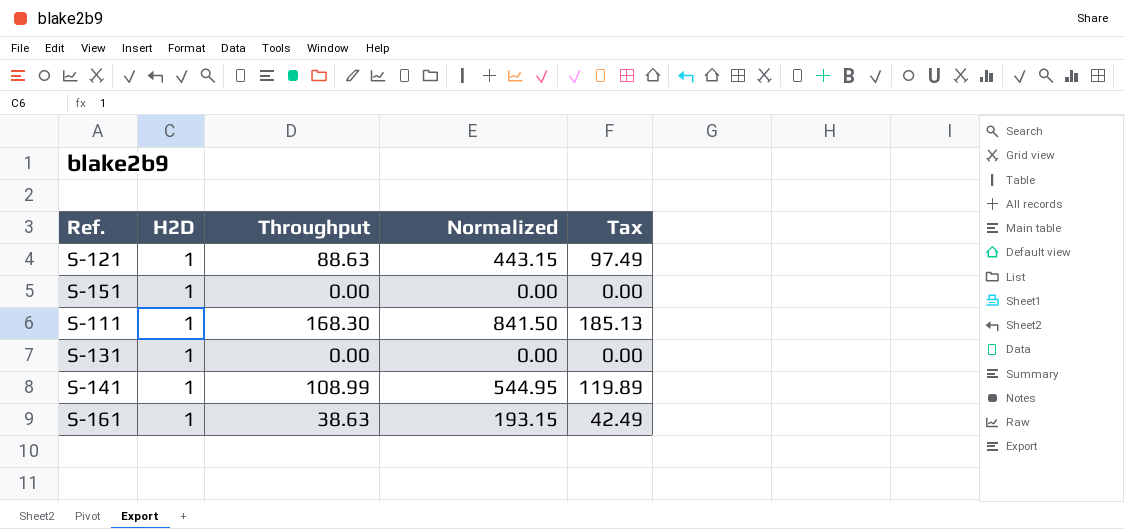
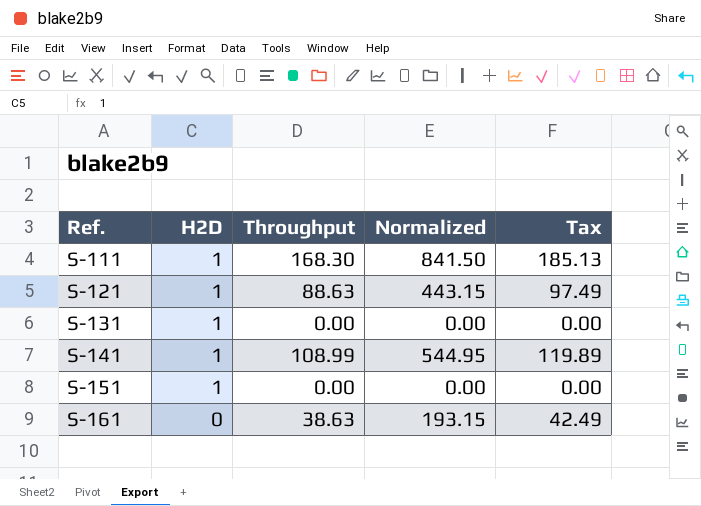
row order: none -> Ref. ascending
S-161 | H2D: 1 -> 0

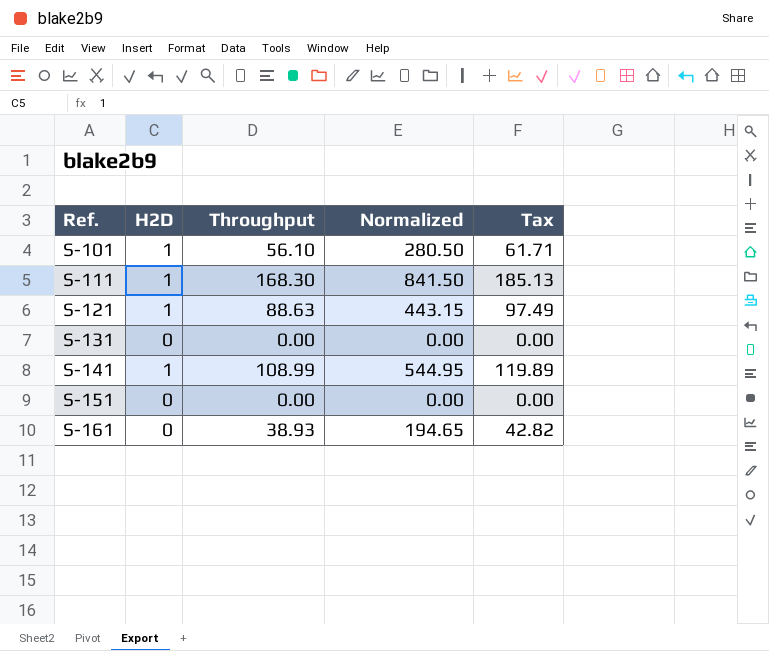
row S-101: none -> 1 | 56.10 | 280.50 | 61.71
S-131 | H2D: 1 -> 0
S-151 | H2D: 1 -> 0
S-161 | Throughput: 38.63 -> 38.93
S-161 | Normalized: 193.15 -> 194.65
S-161 | Tax: 42.49 -> 42.82

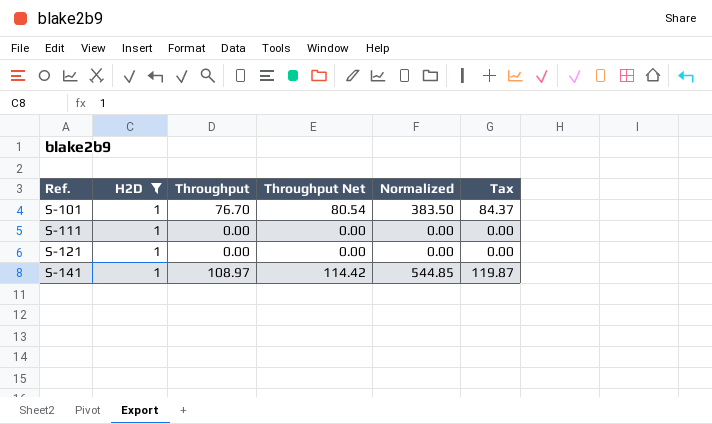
filter: none -> H2D = 1
column Throughput Net | formula: none -> [Throughput] * 1.05
S-101 | Throughput: 56.10 -> 76.70
S-101 | Normalized: 280.50 -> 383.50
S-101 | Tax: 61.71 -> 84.37
S-111 | Throughput: 168.30 -> 0.00
S-111 | Normalized: 841.50 -> 0.00
S-111 | Tax: 185.13 -> 0.00
S-121 | Throughput: 88.63 -> 0.00
S-121 | Normalized: 443.15 -> 0.00
S-121 | Tax: 97.49 -> 0.00
S-141 | Throughput: 108.99 -> 108.97
S-141 | Normalized: 544.95 -> 544.85
S-141 | Tax: 119.89 -> 119.87

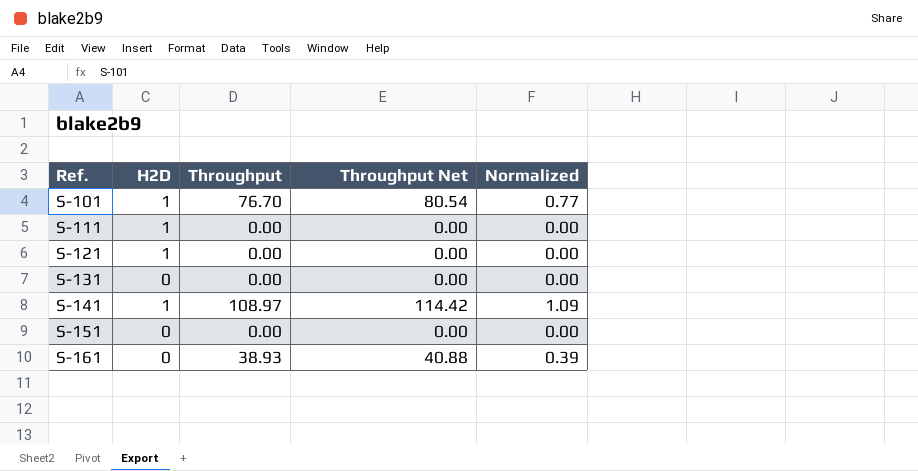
filter: H2D = 1 -> none
column Tax | formula: [Throughput] * 1.1 -> none
column Normalized | formula: [Throughput] * 5 -> [Throughput] * 0.01

